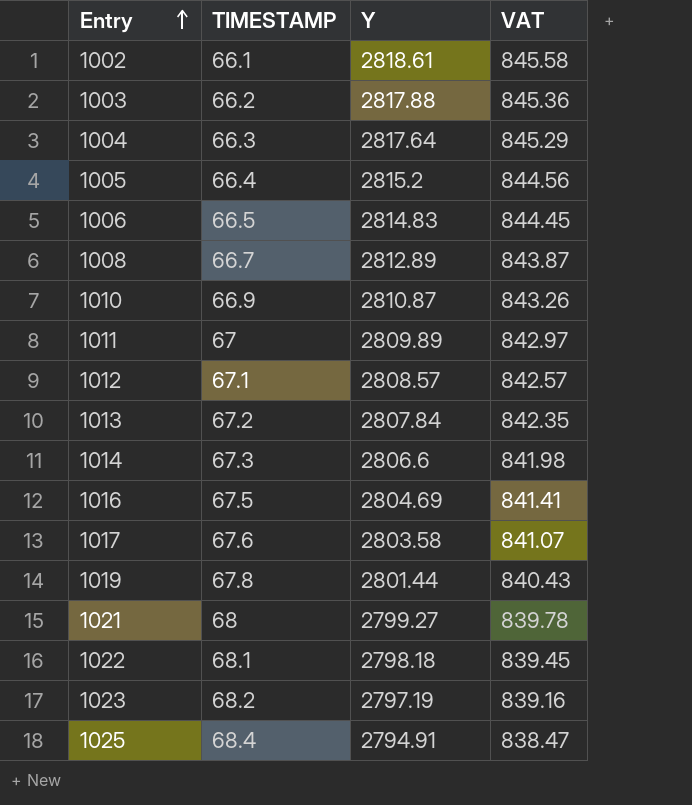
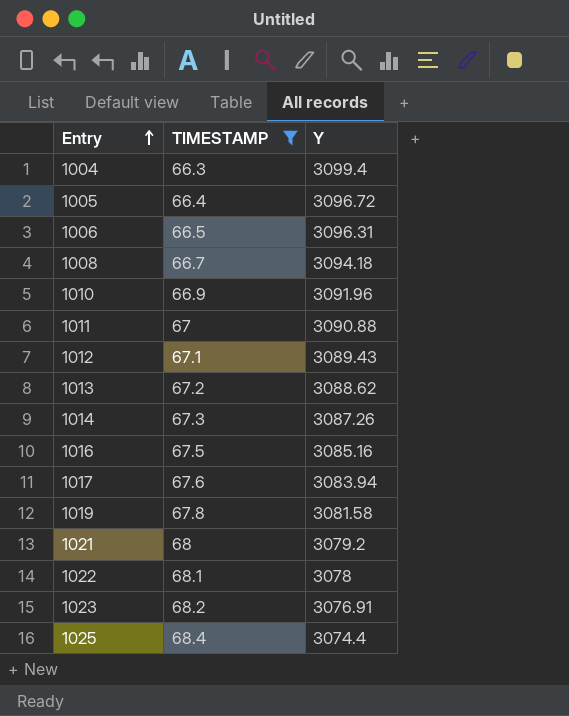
filter: none -> TIMESTAMP >= 66.3
column VAT | formula: [Y] * 0.3 -> none
1004 | Y: 2817.64 -> 3099.4
1005 | Y: 2815.2 -> 3096.72
1006 | Y: 2814.83 -> 3096.31
1008 | Y: 2812.89 -> 3094.18
1010 | Y: 2810.87 -> 3091.96
1011 | Y: 2809.89 -> 3090.88
1012 | Y: 2808.57 -> 3089.43
1013 | Y: 2807.84 -> 3088.62
1014 | Y: 2806.6 -> 3087.26
1016 | Y: 2804.69 -> 3085.16
1017 | Y: 2803.58 -> 3083.94
1019 | Y: 2801.44 -> 3081.58
1021 | Y: 2799.27 -> 3079.2
1022 | Y: 2798.18 -> 3078
1023 | Y: 2797.19 -> 3076.91
1025 | Y: 2794.91 -> 3074.4

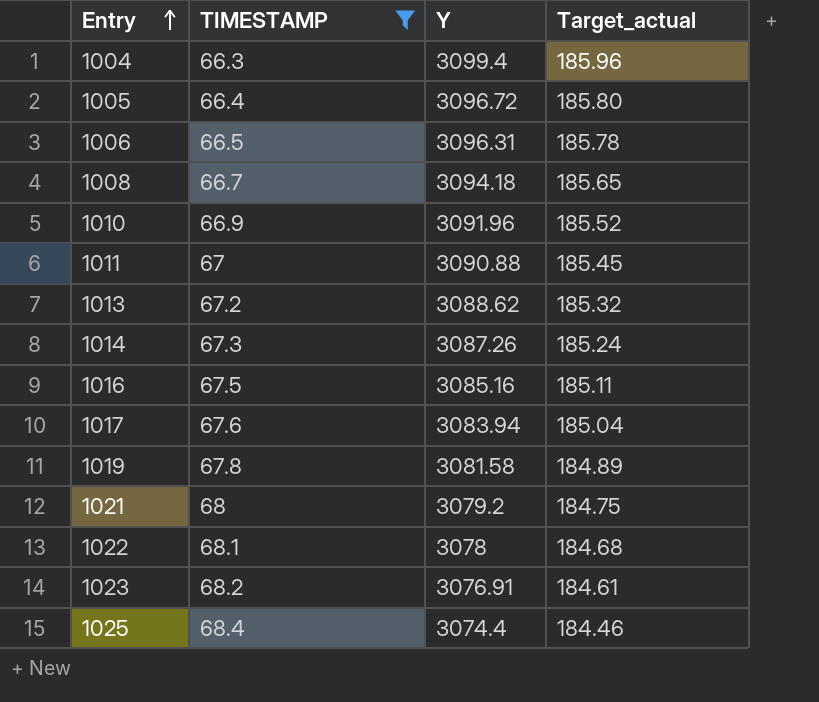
column Target_actual | formula: none -> [Y] * 0.06
row 1012: 67.1 | 3089.43 -> none

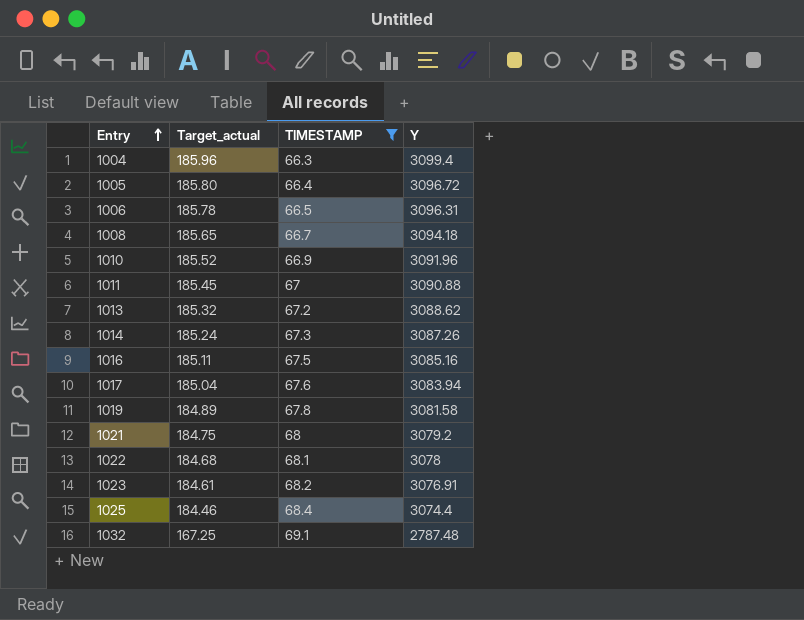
column Target_actual | position: 4 -> 2
row 1032: none -> 167.25 | 69.1 | 2787.48

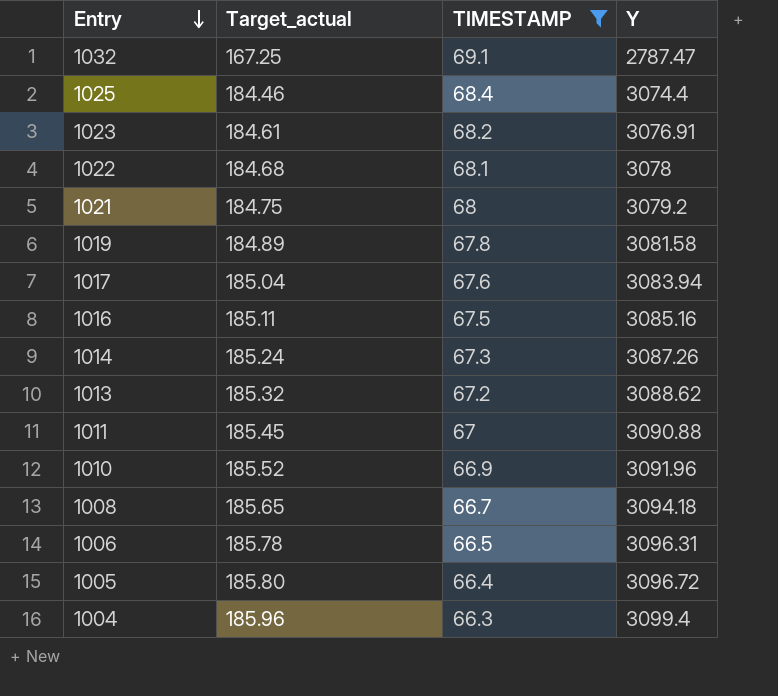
row order: Entry ascending -> Entry descending
1032 | Y: 2787.48 -> 2787.47

